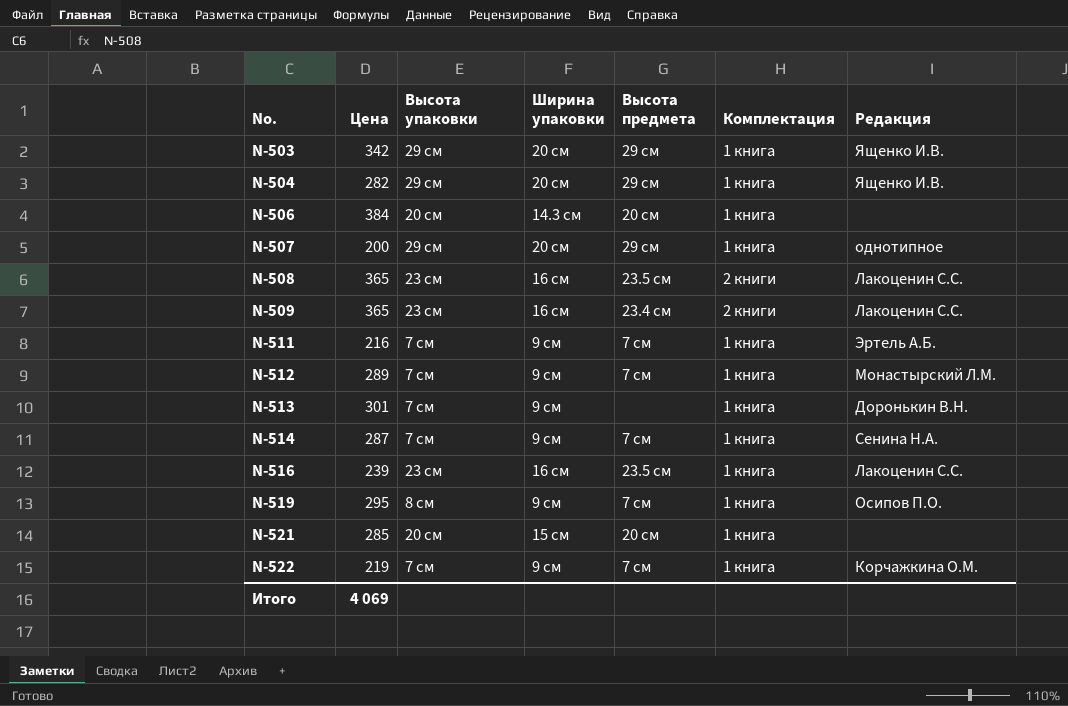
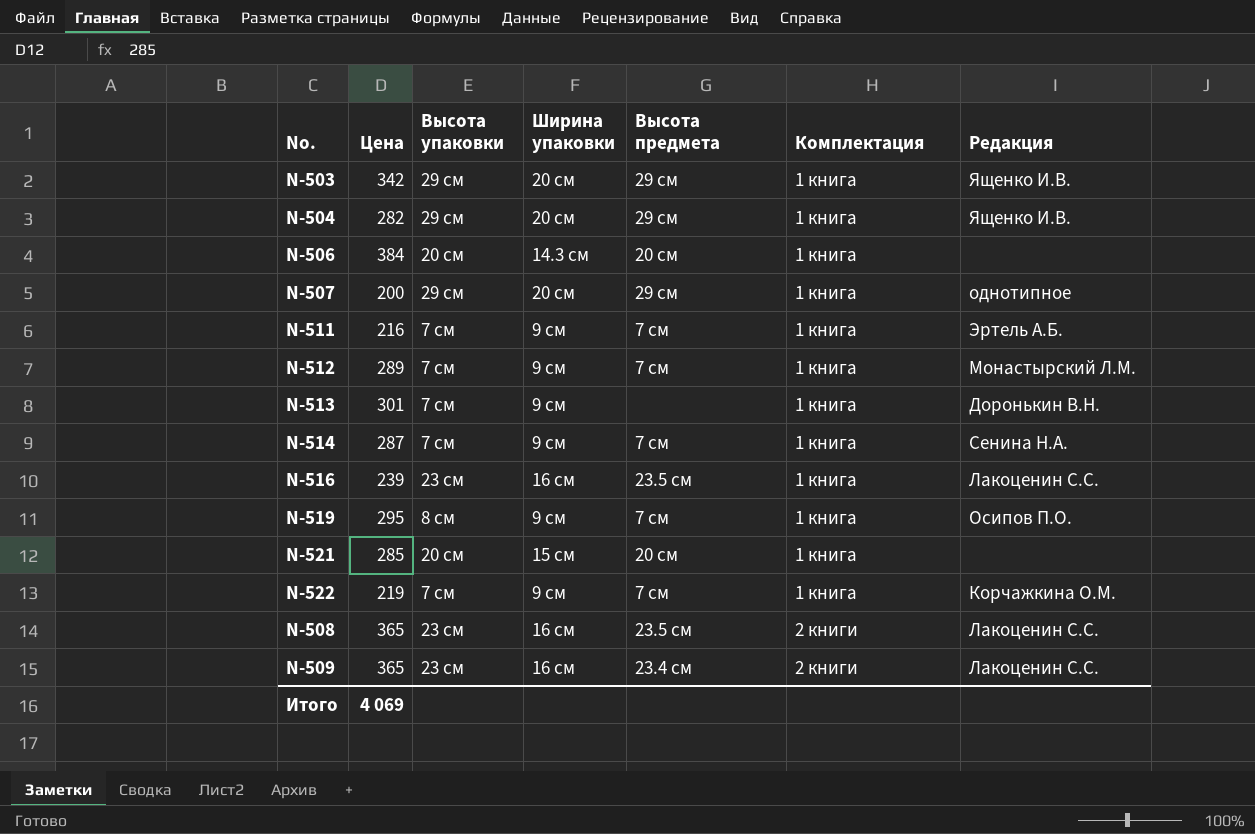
row order: No. ascending -> Комплектация ascending

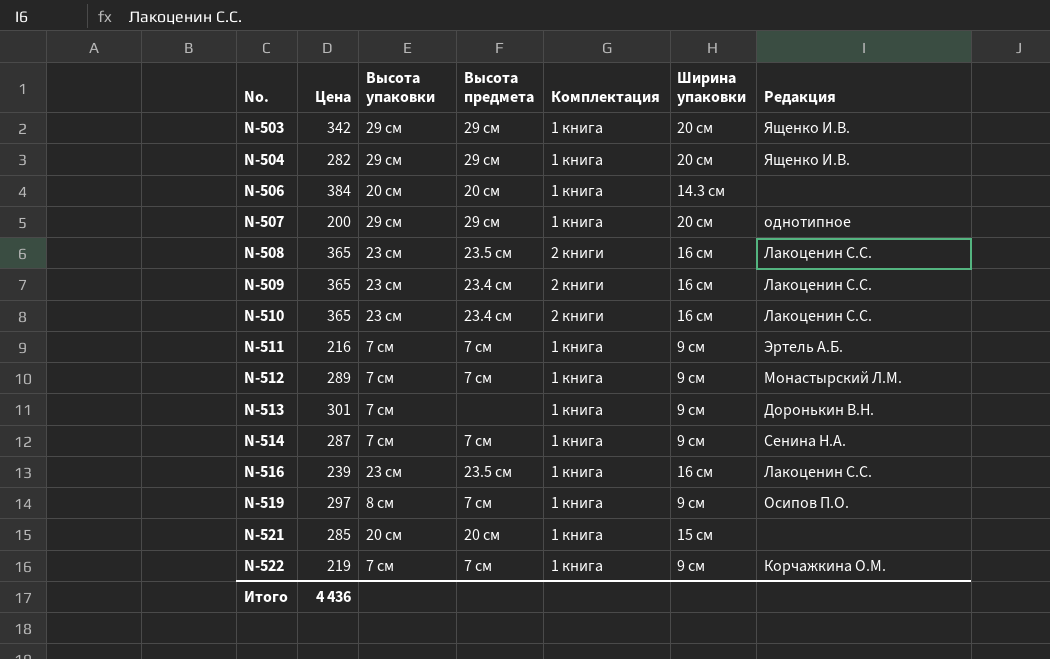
row order: Комплектация ascending -> No. ascending
column Ширина упаковки | position: 4 -> 6
row N-510: none -> 365 | 23 см | 23.4 см | 2 книги | 16 см | Лакоценин С.С.
N-519 | Цена: 295 -> 297
Итого | Цена: 4 069 -> 4 436

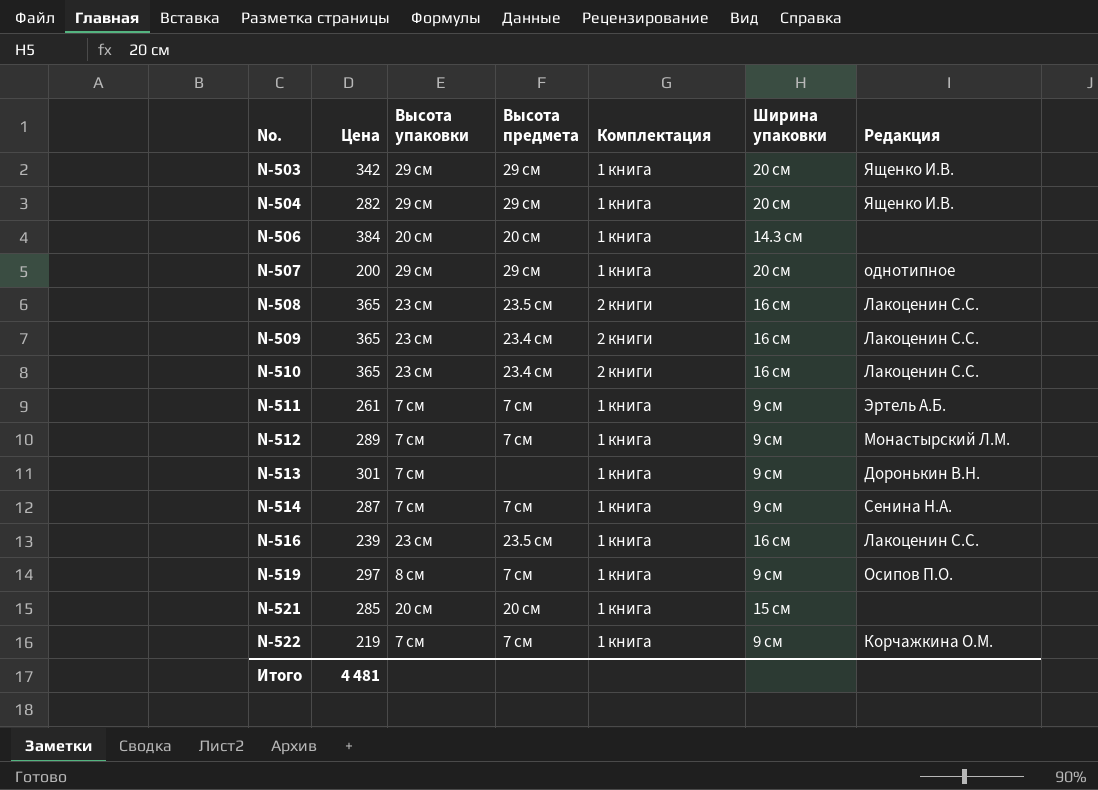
N-511 | Цена: 216 -> 261
Итого | Цена: 4 436 -> 4 481

